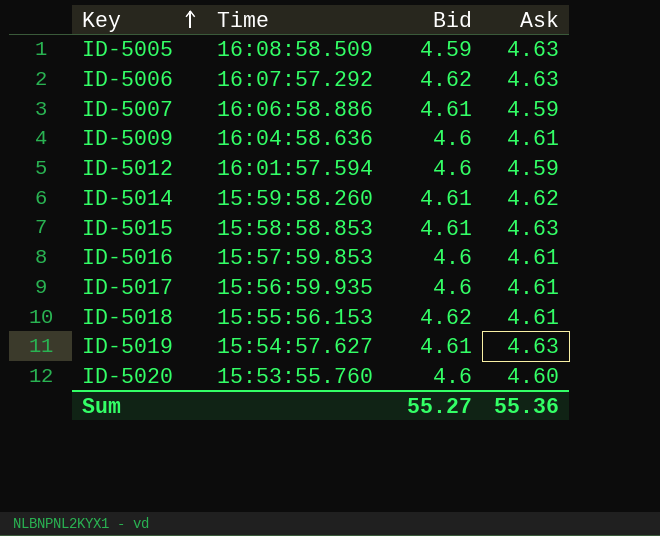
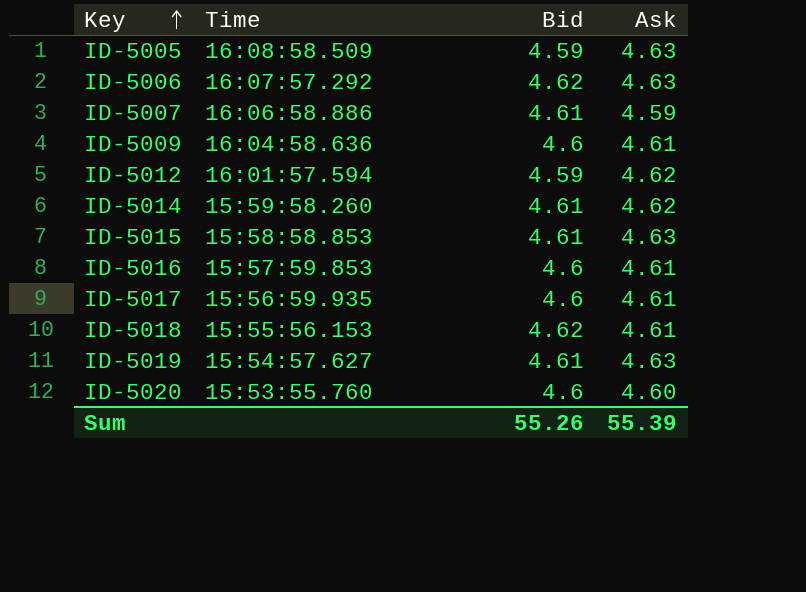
ID-5012 | Bid: 4.6 -> 4.59
ID-5012 | Ask: 4.59 -> 4.62
Sum | Bid: 55.27 -> 55.26
Sum | Ask: 55.36 -> 55.39

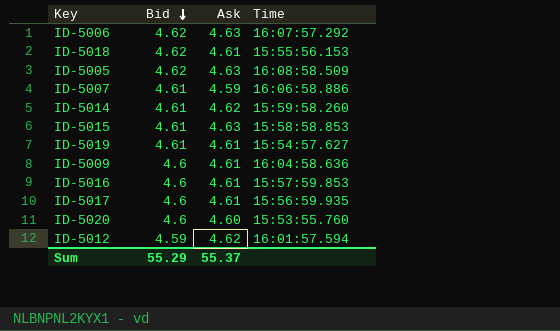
row order: Key ascending -> Bid descending
column Time | position: 2 -> 4
ID-5005 | Bid: 4.59 -> 4.62
ID-5019 | Ask: 4.63 -> 4.61
Sum | Bid: 55.26 -> 55.29
Sum | Ask: 55.39 -> 55.37

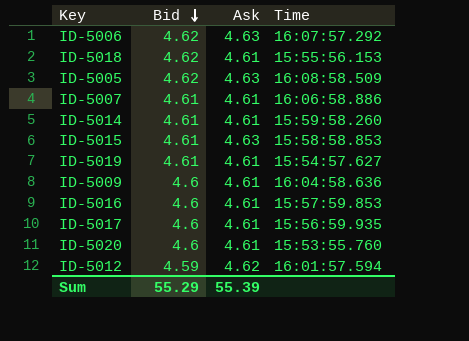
ID-5007 | Ask: 4.59 -> 4.61
ID-5014 | Ask: 4.62 -> 4.61
ID-5020 | Ask: 4.60 -> 4.61
Sum | Ask: 55.37 -> 55.39

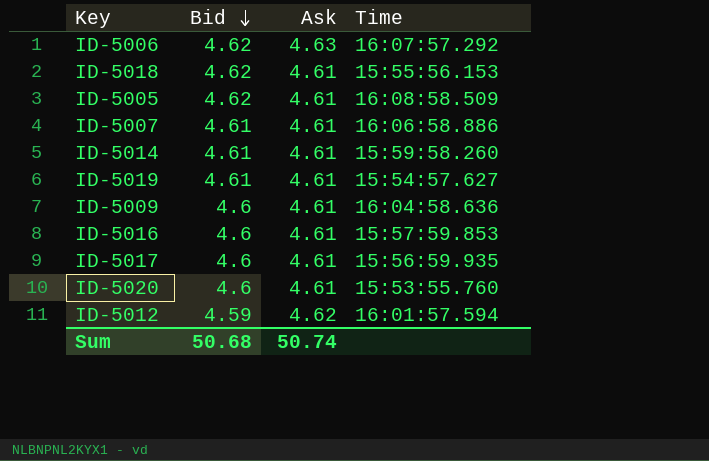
row ID-5015: 4.61 | 4.63 | 15:58:58.853 -> none
ID-5005 | Ask: 4.63 -> 4.61
Sum | Bid: 55.29 -> 50.68
Sum | Ask: 55.39 -> 50.74

